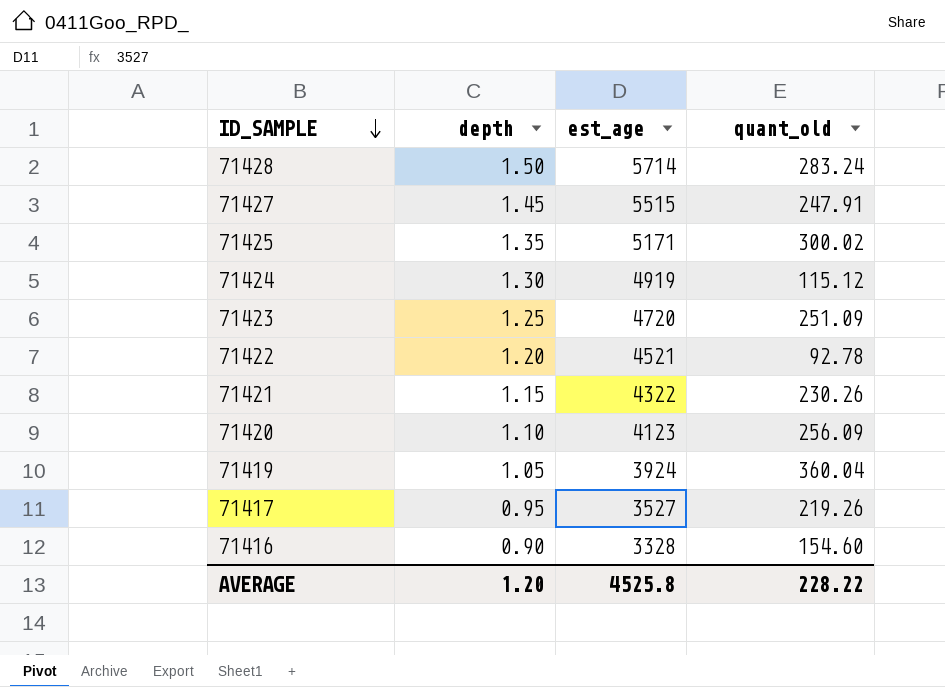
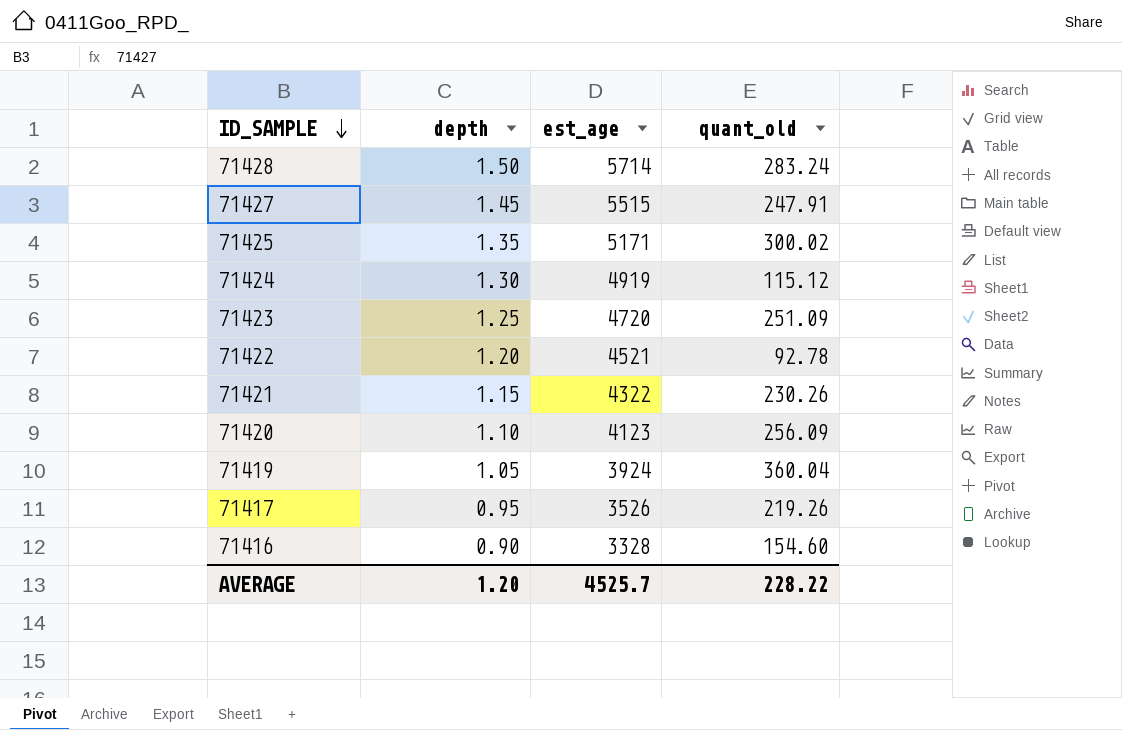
71417 | est_age: 3527 -> 3526
AVERAGE | est_age: 4525.8 -> 4525.7

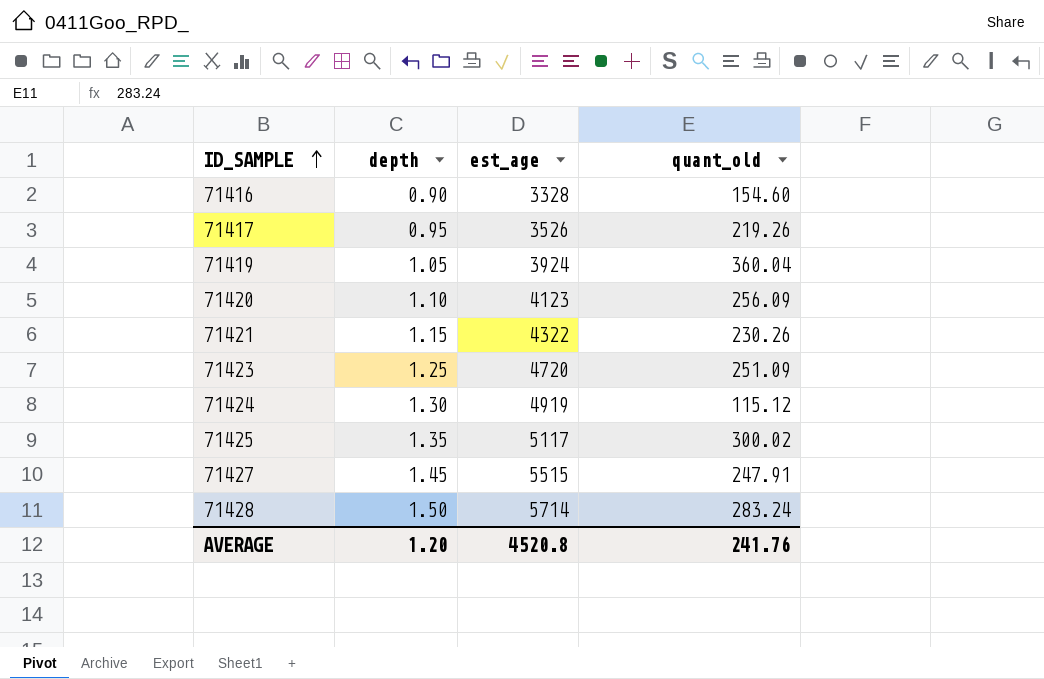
row order: ID_SAMPLE descending -> ID_SAMPLE ascending
row 71422: 1.20 | 4521 | 92.78 -> none
71425 | est_age: 5171 -> 5117
AVERAGE | est_age: 4525.7 -> 4520.8
AVERAGE | quant_old: 228.22 -> 241.76

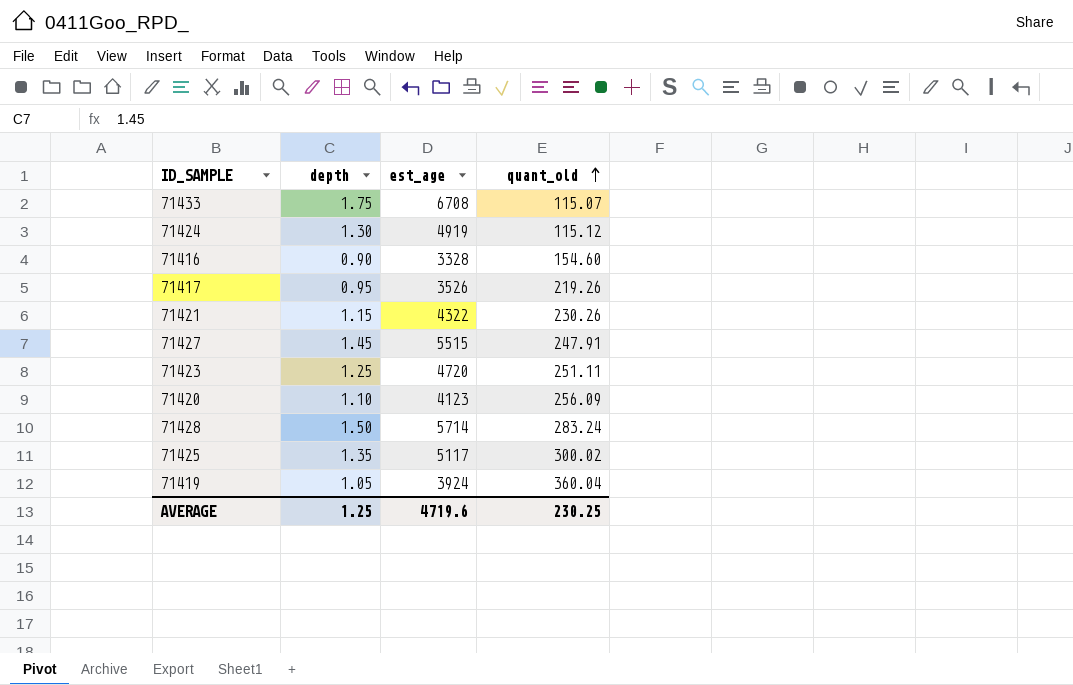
row order: ID_SAMPLE ascending -> quant_old ascending
row 71433: none -> 1.75 | 6708 | 115.07
71423 | quant_old: 251.09 -> 251.11
AVERAGE | depth: 1.20 -> 1.25
AVERAGE | est_age: 4520.8 -> 4719.6
AVERAGE | quant_old: 241.76 -> 230.25

